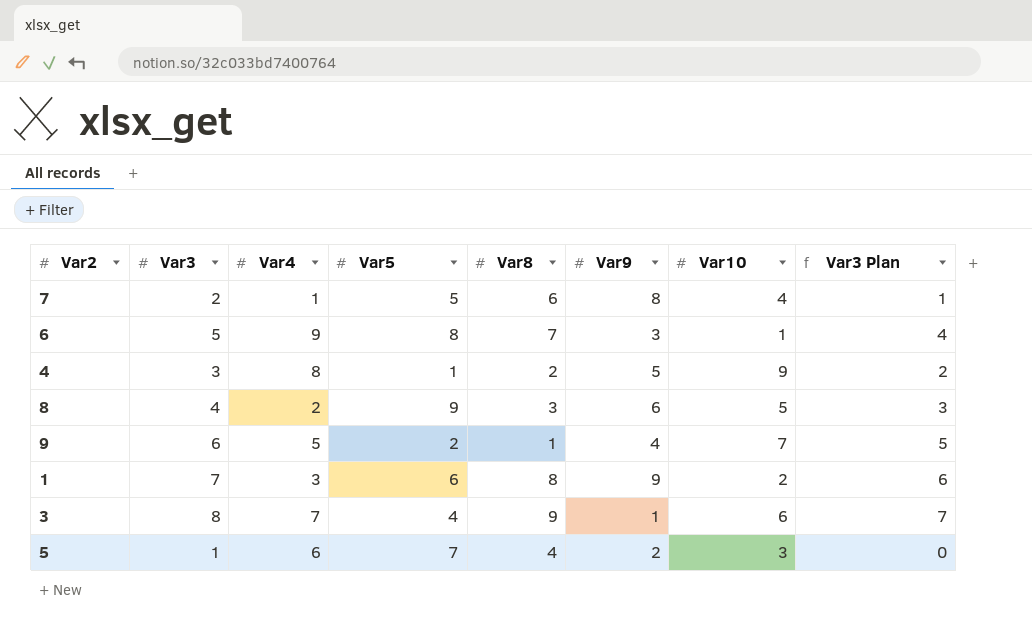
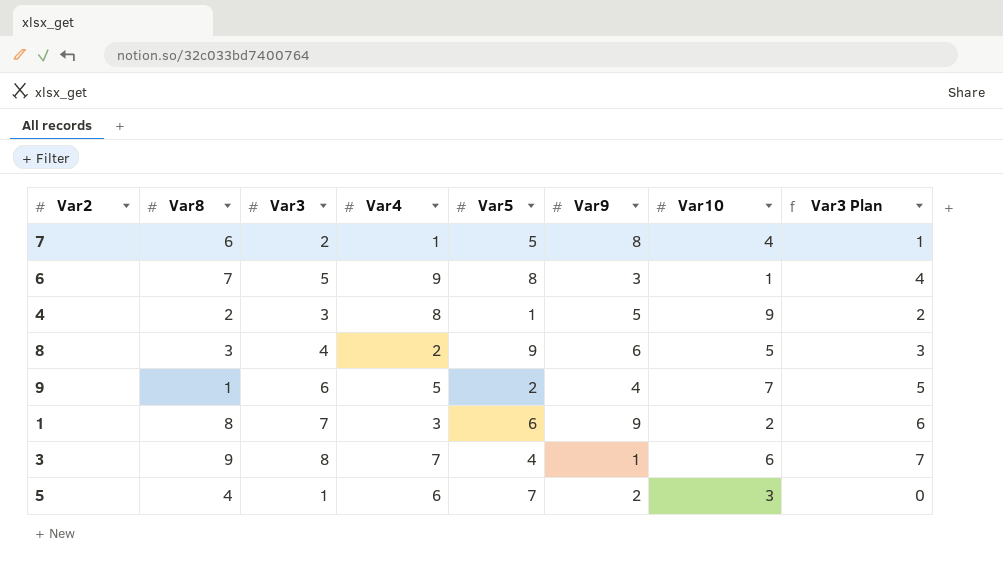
column Var8 | position: 5 -> 2

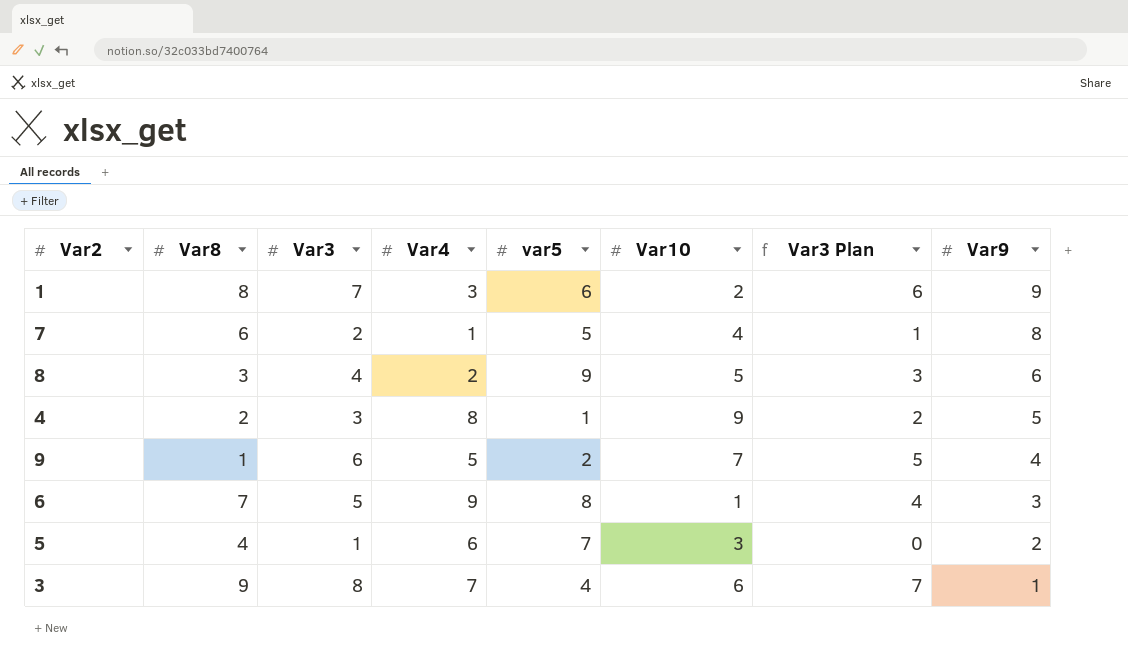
row order: none -> Var9 descending
column name: Var5 -> var5
column Var9 | position: 6 -> 8

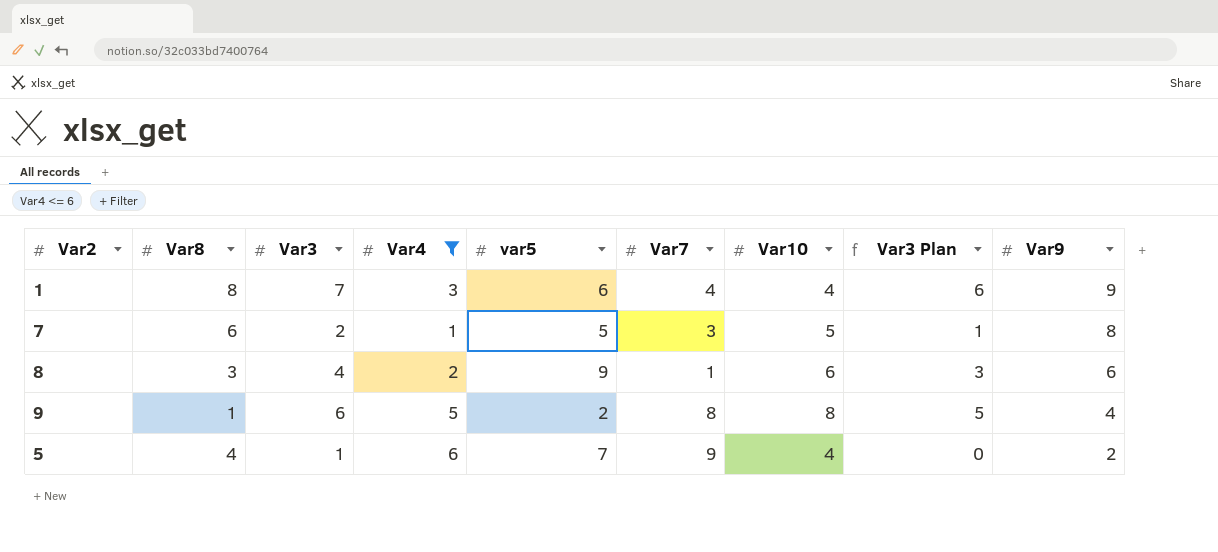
filter: none -> Var4 <= 6
column Var7 | position: none -> 6
1 | Var10: 2 -> 4
7 | Var10: 4 -> 5
8 | Var10: 5 -> 6
9 | Var10: 7 -> 8
5 | Var10: 3 -> 4

